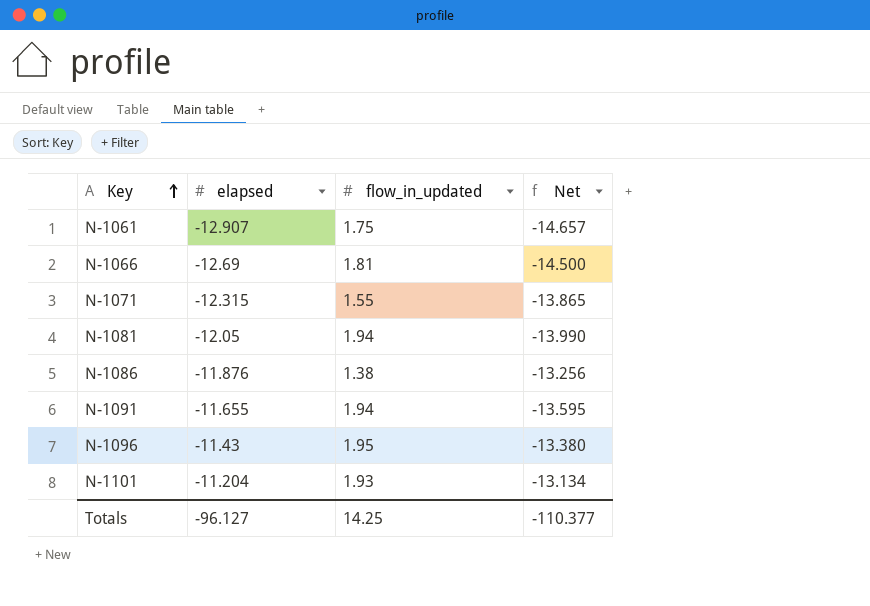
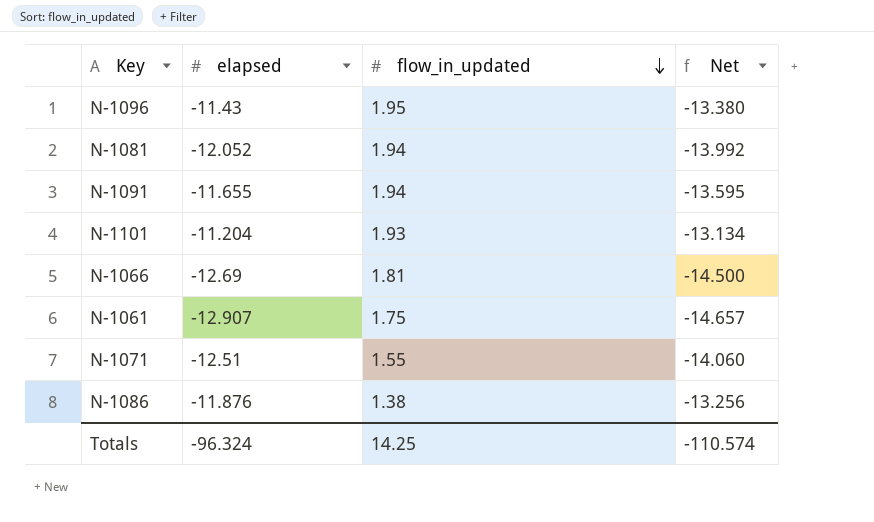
row order: Key ascending -> flow_in_updated descending
N-1081 | elapsed: -12.05 -> -12.052
N-1081 | Net: -13.990 -> -13.992
N-1071 | elapsed: -12.315 -> -12.51
N-1071 | Net: -13.865 -> -14.060
Totals | elapsed: -96.127 -> -96.324
Totals | Net: -110.377 -> -110.574

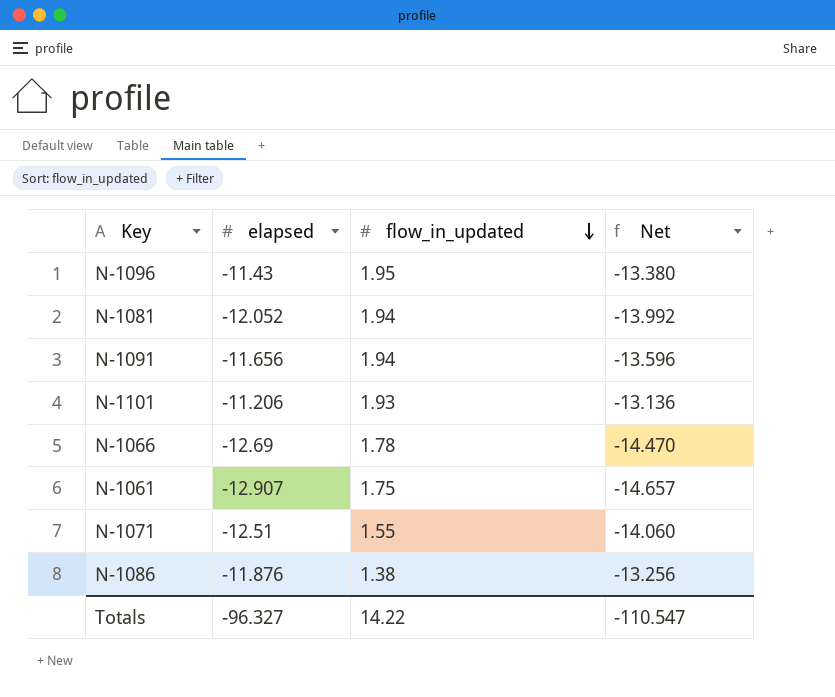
N-1091 | elapsed: -11.655 -> -11.656
N-1091 | Net: -13.595 -> -13.596
N-1101 | elapsed: -11.204 -> -11.206
N-1101 | Net: -13.134 -> -13.136
N-1066 | flow_in_updated: 1.81 -> 1.78
N-1066 | Net: -14.500 -> -14.470
Totals | elapsed: -96.324 -> -96.327
Totals | flow_in_updated: 14.25 -> 14.22
Totals | Net: -110.574 -> -110.547

